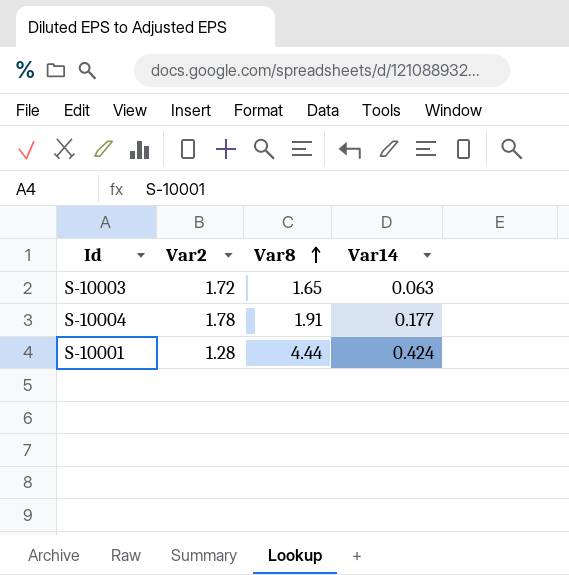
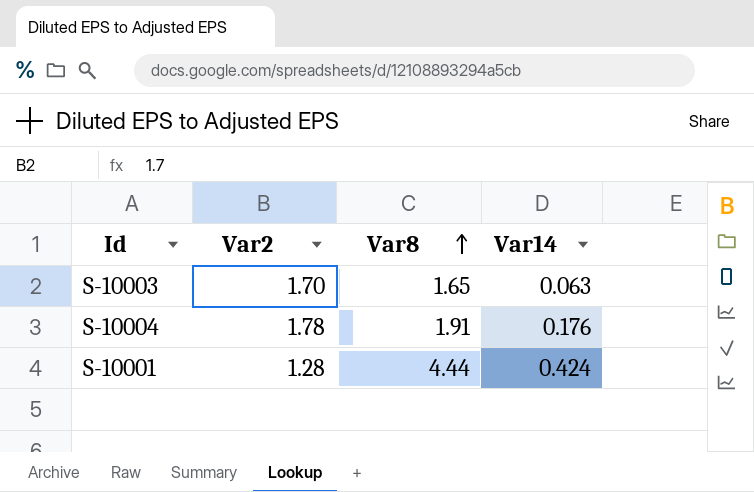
S-10003 | Var2: 1.72 -> 1.70
S-10004 | Var14: 0.177 -> 0.176

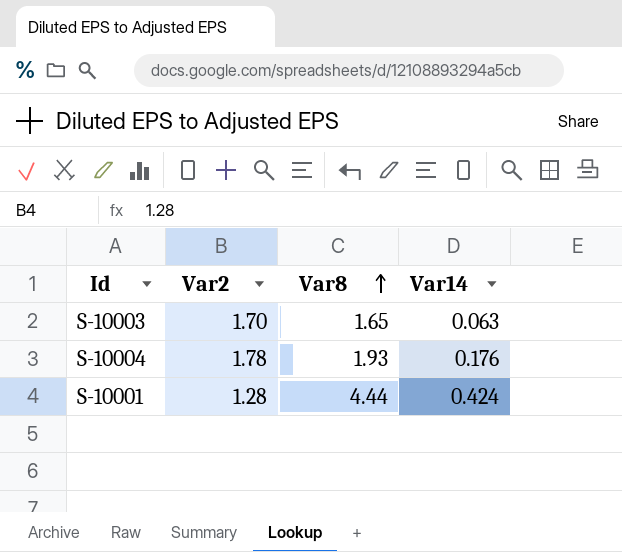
S-10004 | Var8: 1.91 -> 1.93

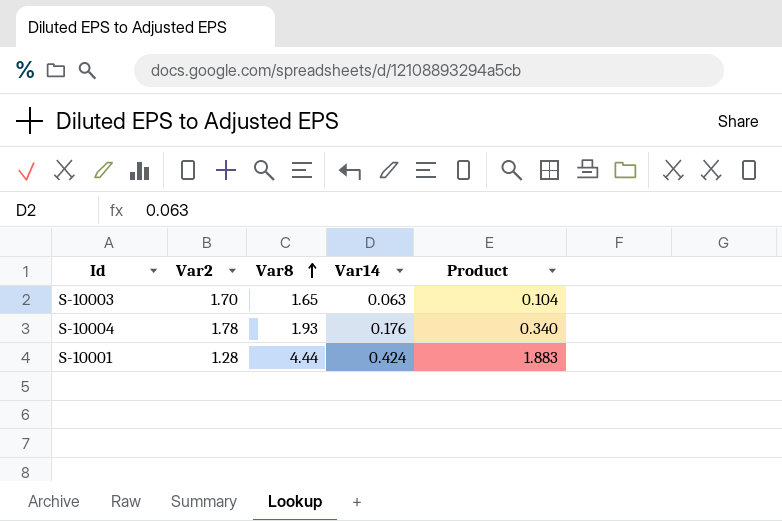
column Product | formula: none -> [Var8] * [Var14]

